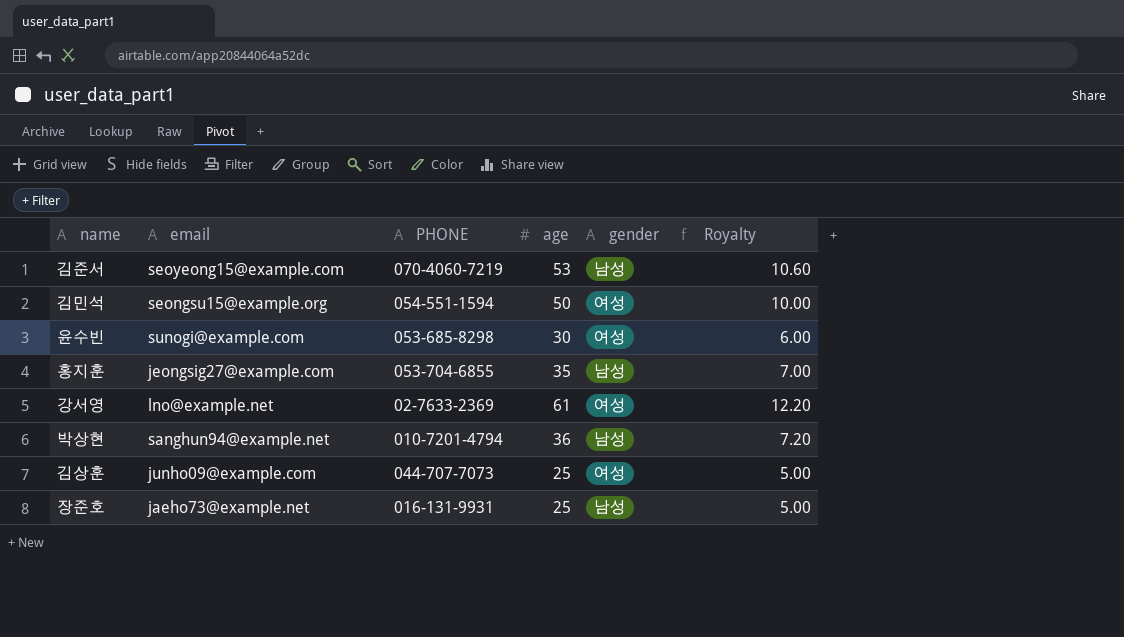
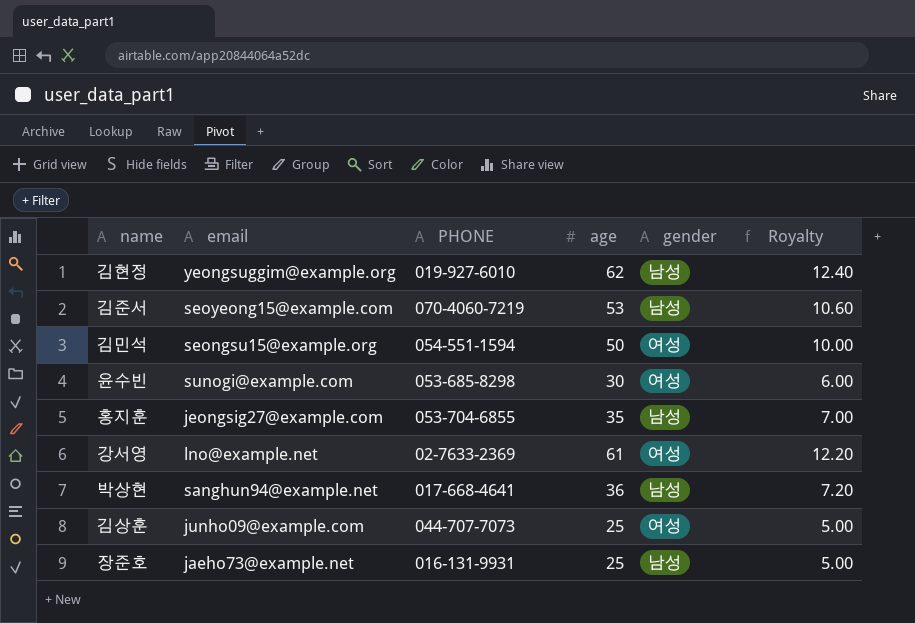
row 김현정: none -> yeongsuggim@example.org | 019-927-6010 | 62 | 남성 | 12.40
박상현 | PHONE: 010-7201-4794 -> 017-668-4641

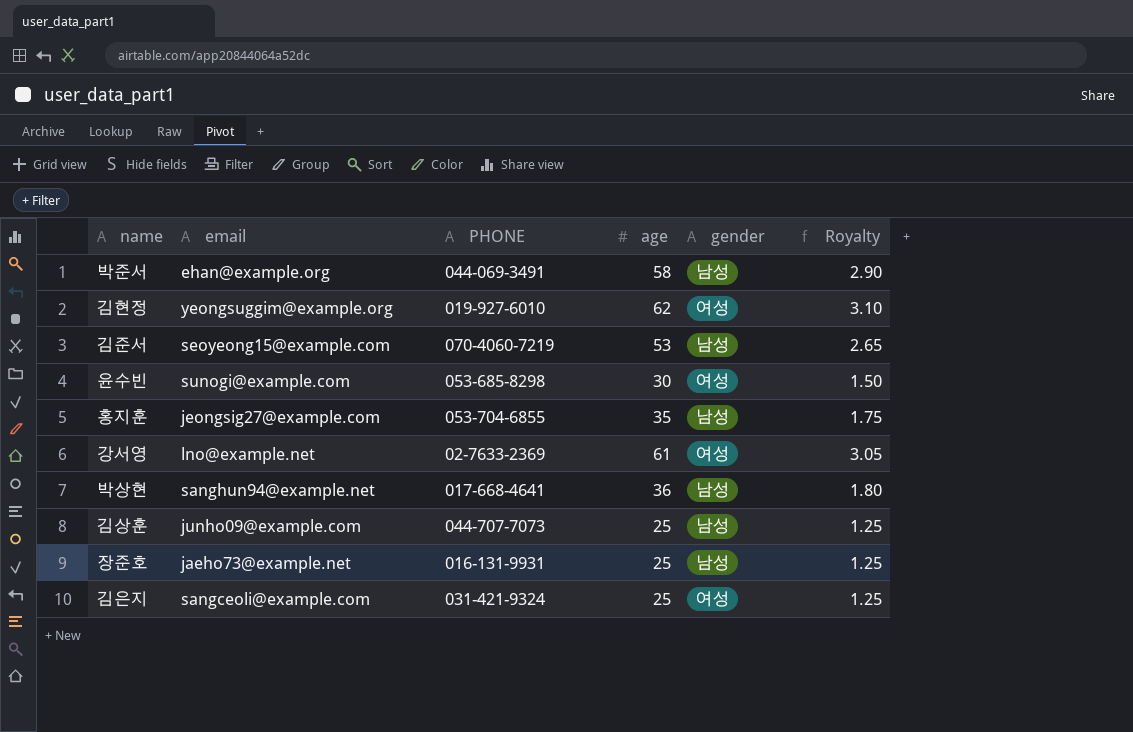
column Royalty | formula: [age] * 0.2 -> [age] * 0.05
row 김민석: seongsu15@example.org | 054-551-1594 | 50 | 여성 | 10.00 -> none
row 박준서: none -> ehan@example.org | 044-069-3491 | 58 | 남성 | 2.90
김현정 | gender: 남성 -> 여성
김상훈 | gender: 여성 -> 남성
row 김은지: none -> sangceoli@example.com | 031-421-9324 | 25 | 여성 | 1.25

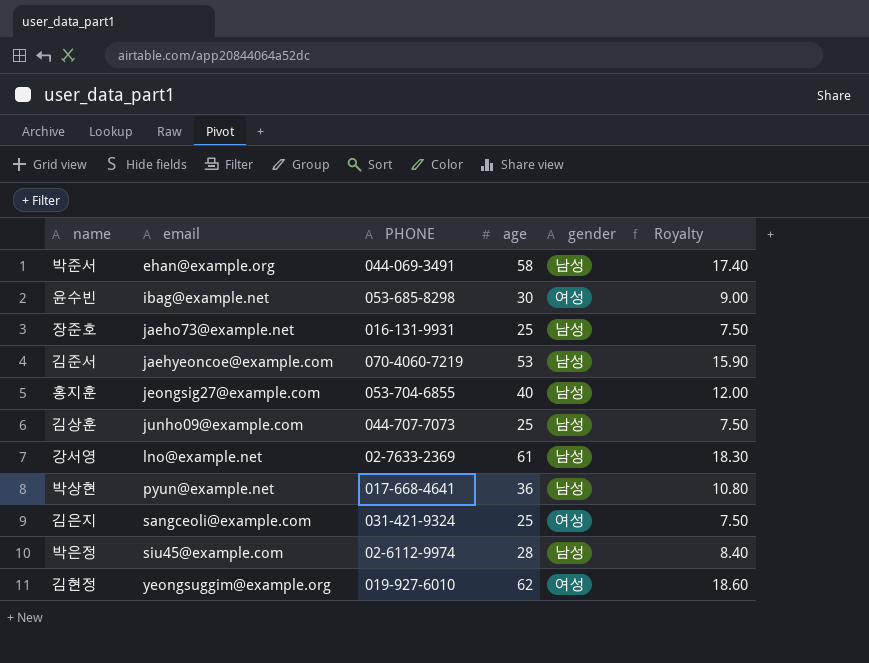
row order: none -> email ascending
column Royalty | formula: [age] * 0.05 -> [age] * 0.3
윤수빈 | email: sunogi@example.com -> ibag@example.net
김준서 | email: seoyeong15@example.com -> jaehyeoncoe@example.com
홍지훈 | age: 35 -> 40
강서영 | gender: 여성 -> 남성
박상현 | email: sanghun94@example.net -> pyun@example.net
row 박은정: none -> siu45@example.com | 02-6112-9974 | 28 | 남성 | 8.40

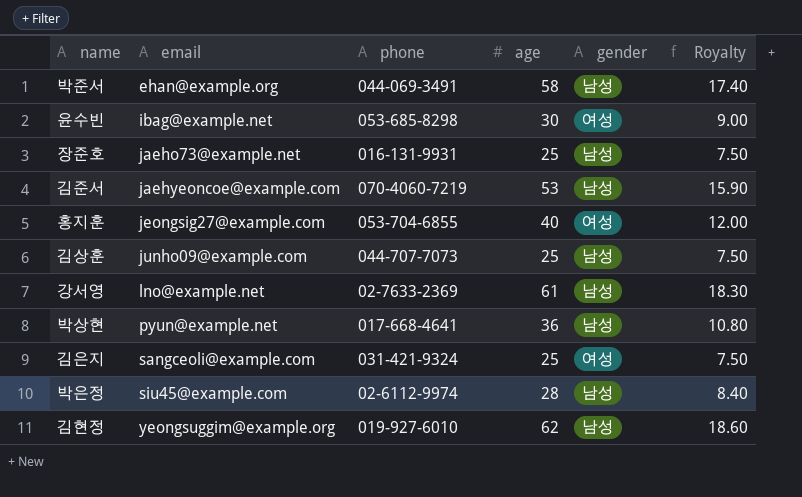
column name: PHONE -> phone
홍지훈 | gender: 남성 -> 여성
김현정 | gender: 여성 -> 남성

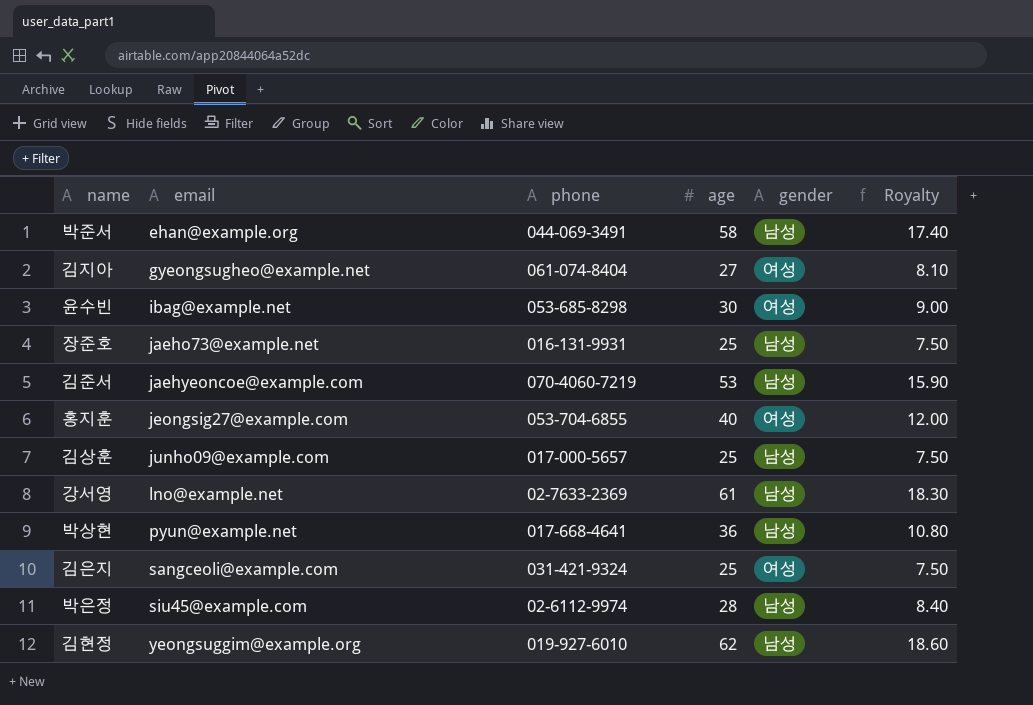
row 김지아: none -> gyeongsugheo@example.net | 061-074-8404 | 27 | 여성 | 8.10
김상훈 | phone: 044-707-7073 -> 017-000-5657

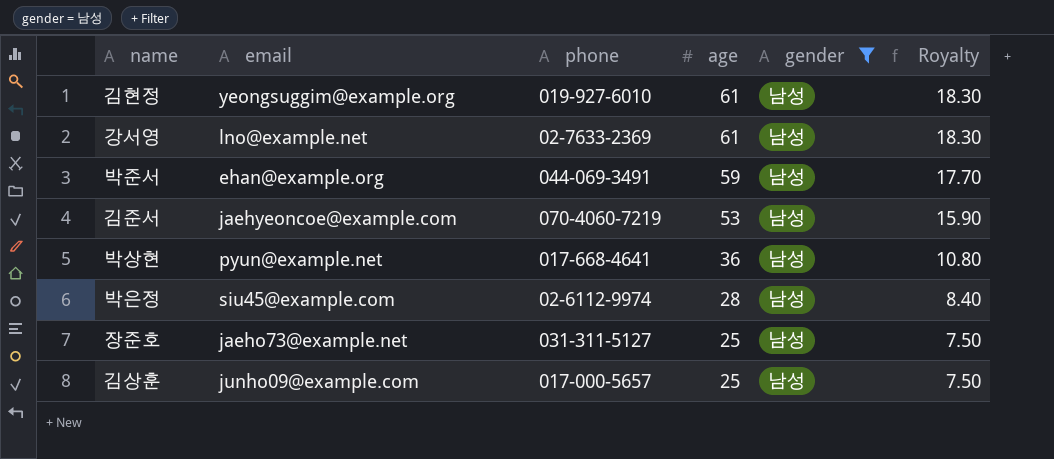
filter: none -> gender = 남성
row order: email ascending -> age descending
김현정 | age: 62 -> 61
김현정 | Royalty: 18.60 -> 18.30
박준서 | age: 58 -> 59
박준서 | Royalty: 17.40 -> 17.70
장준호 | phone: 016-131-9931 -> 031-311-5127

